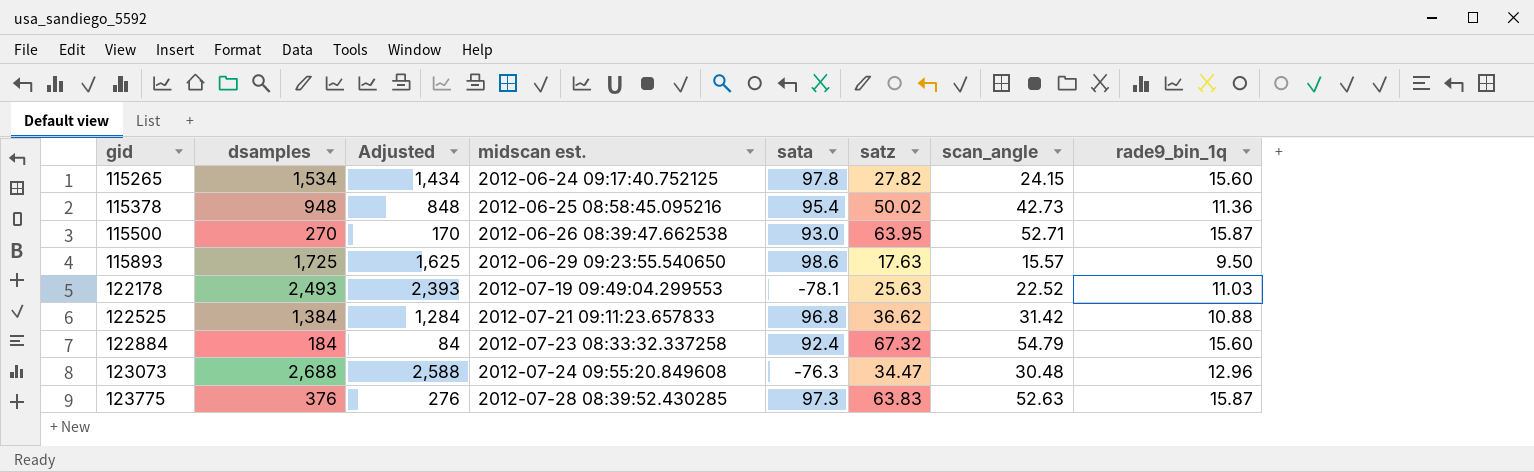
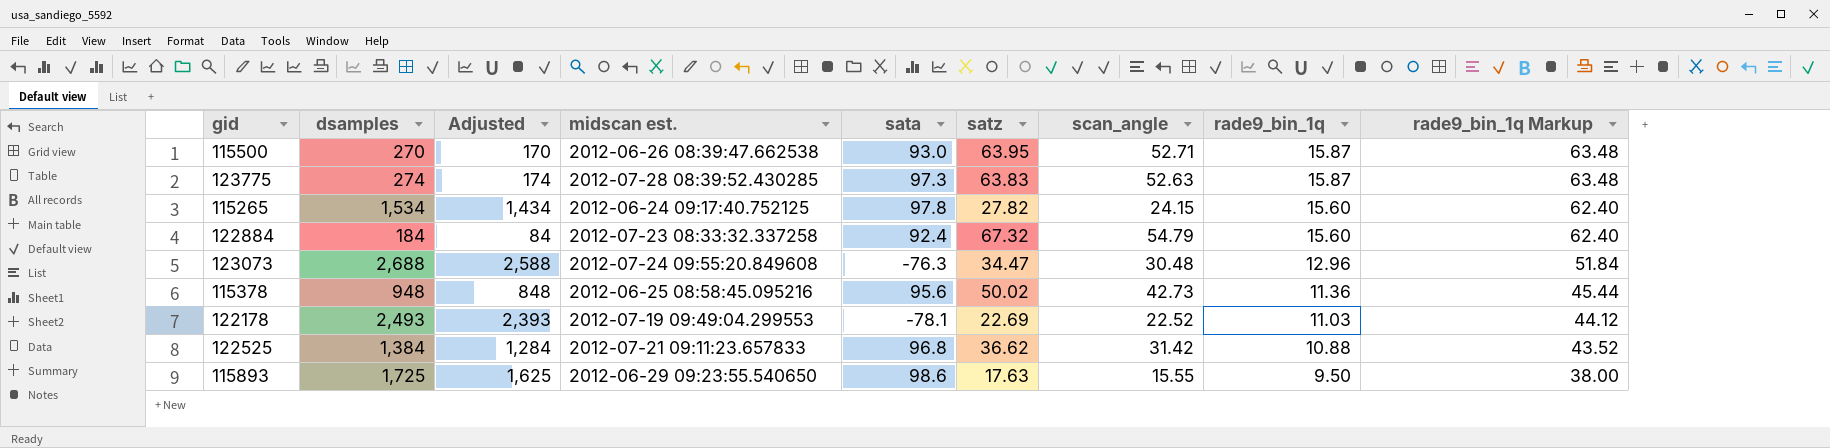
row order: gid ascending -> rade9_bin_1q descending
column rade9_bin_1q Markup | formula: none -> [rade9_bin_1q] * 4
123775 | dsamples: 376 -> 274
123775 | Adjusted: 276 -> 174
115378 | sata: 95.4 -> 95.6
122178 | satz: 25.63 -> 22.69
115893 | scan_angle: 15.57 -> 15.55

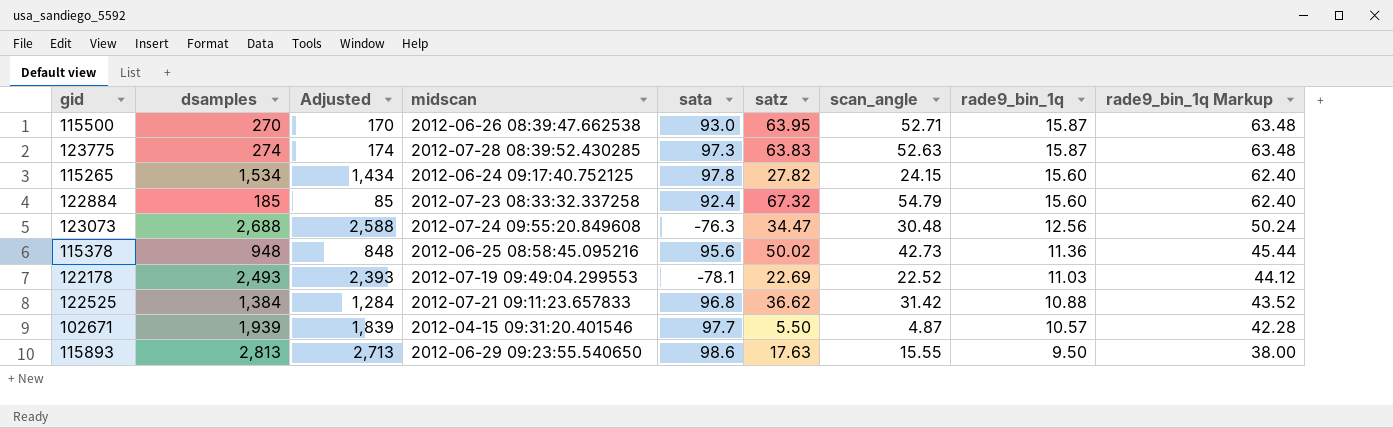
column name: midscan est. -> midscan
122884 | dsamples: 184 -> 185
122884 | Adjusted: 84 -> 85
123073 | rade9_bin_1q: 12.96 -> 12.56
123073 | rade9_bin_1q Markup: 51.84 -> 50.24
row 102671: none -> 1,939 | 1,839 | 2012-04-15 09:31:20.401546 | 97.7 | 5.50 | 4.87 | 10.57 | 42.28
115893 | dsamples: 1,725 -> 2,813
115893 | Adjusted: 1,625 -> 2,713

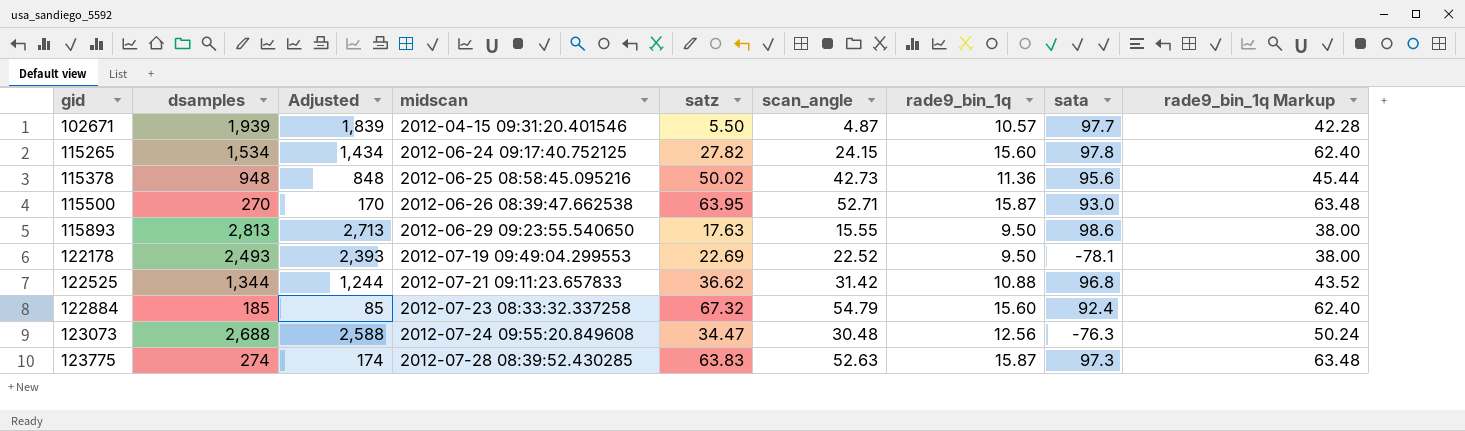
row order: rade9_bin_1q descending -> gid ascending
column sata | position: 5 -> 8
122178 | rade9_bin_1q: 11.03 -> 9.50
122178 | rade9_bin_1q Markup: 44.12 -> 38.00
122525 | dsamples: 1,384 -> 1,344
122525 | Adjusted: 1,284 -> 1,244

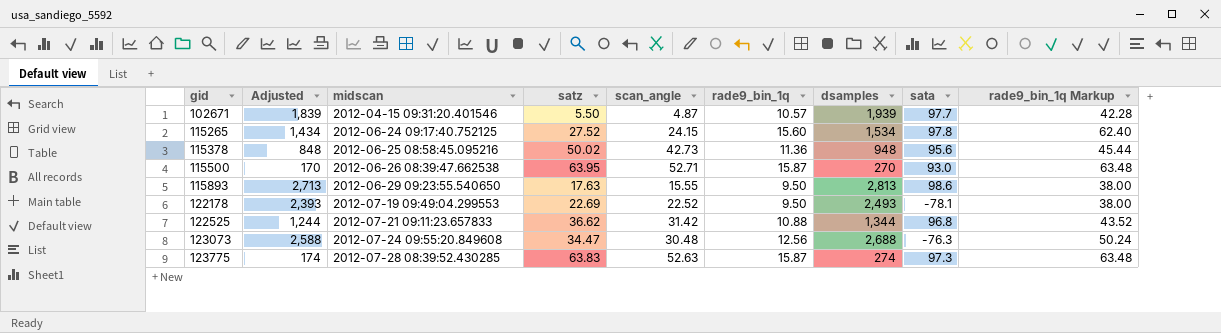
column dsamples | position: 2 -> 7
row 122884: 185 | 85 | 2012-07-23 08:33:32.337258 | 67.32 | 54.79 | 15.60 | 92.4 | 62.40 -> none
115265 | satz: 27.82 -> 27.52

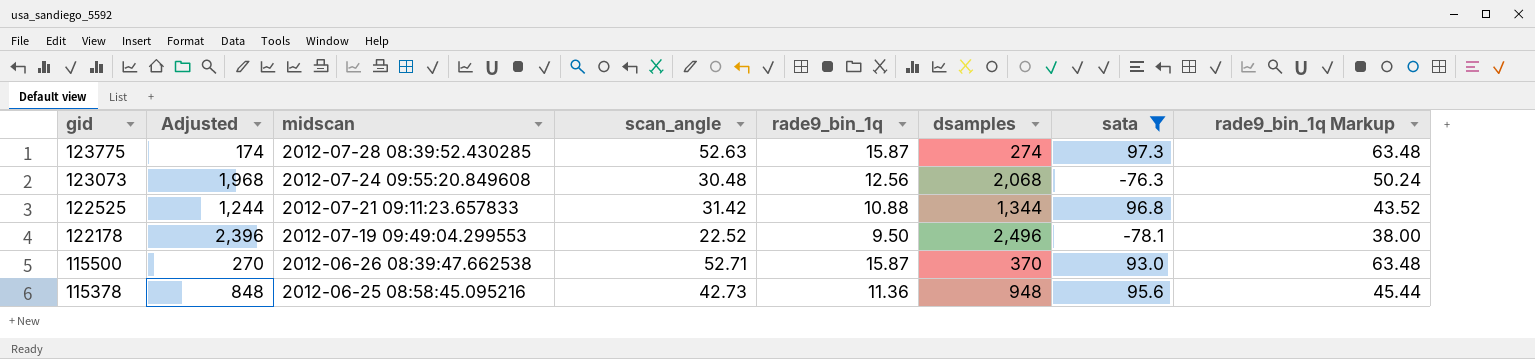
filter: none -> sata <= 97.3
row order: gid ascending -> gid descending
column satz | position: 4 -> none
123073 | Adjusted: 2,588 -> 1,968
123073 | dsamples: 2,688 -> 2,068
122178 | Adjusted: 2,393 -> 2,396
122178 | dsamples: 2,493 -> 2,496
115500 | Adjusted: 170 -> 270
115500 | dsamples: 270 -> 370

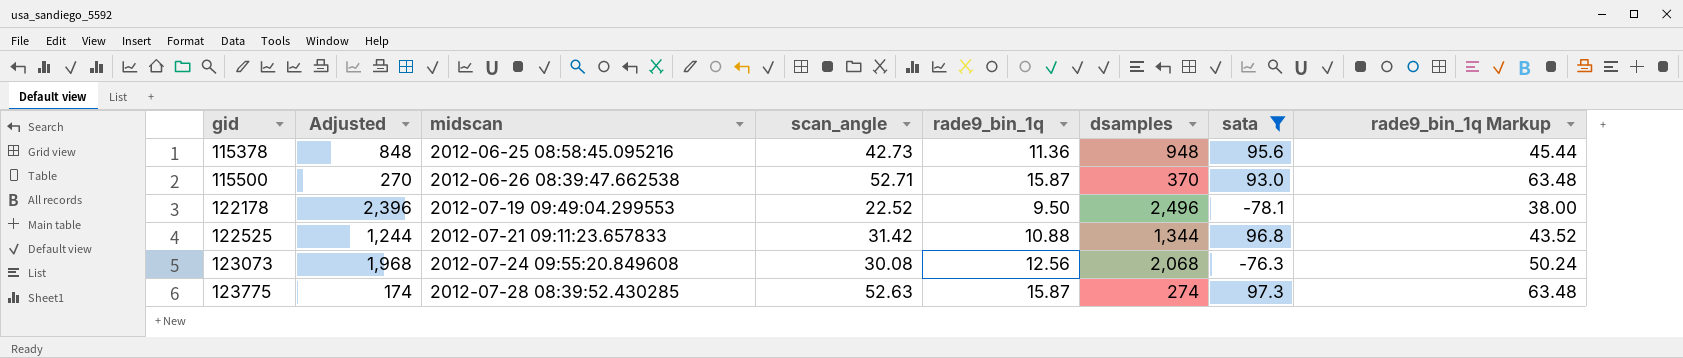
row order: gid descending -> gid ascending
123073 | scan_angle: 30.48 -> 30.08

